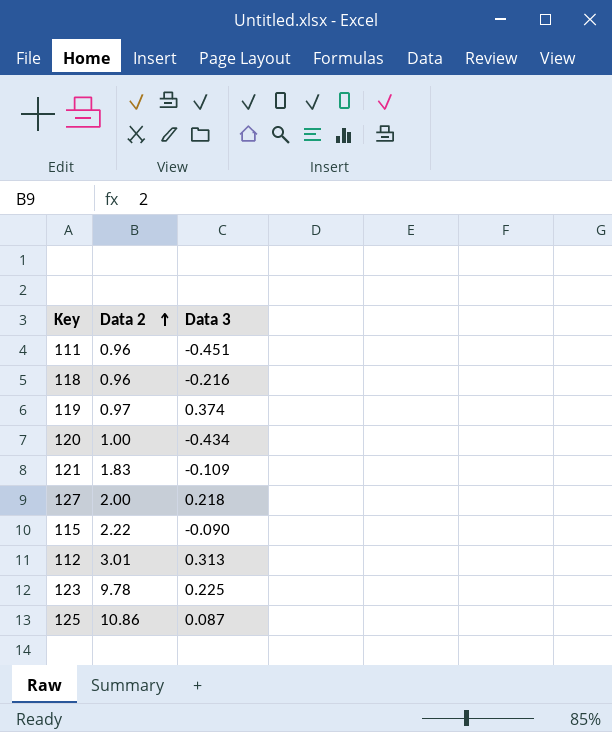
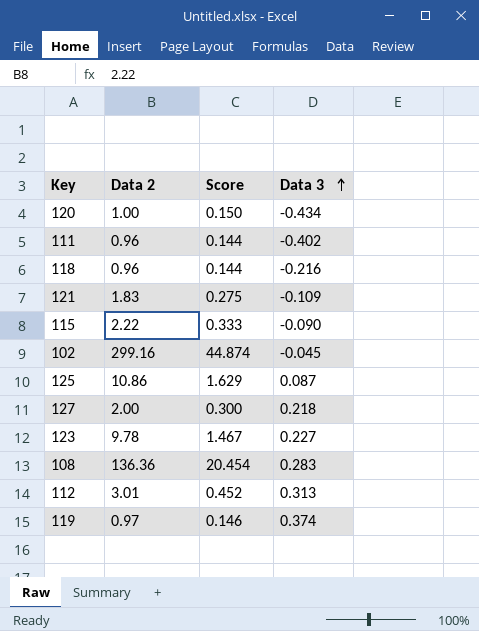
row order: Data 2 ascending -> Data 3 ascending
column Score | formula: none -> [Data 2] * 0.15
111 | Data 3: -0.451 -> -0.402
row 102: none -> 299.16 | 44.874 | -0.045
123 | Data 3: 0.225 -> 0.227
row 108: none -> 136.36 | 20.454 | 0.283

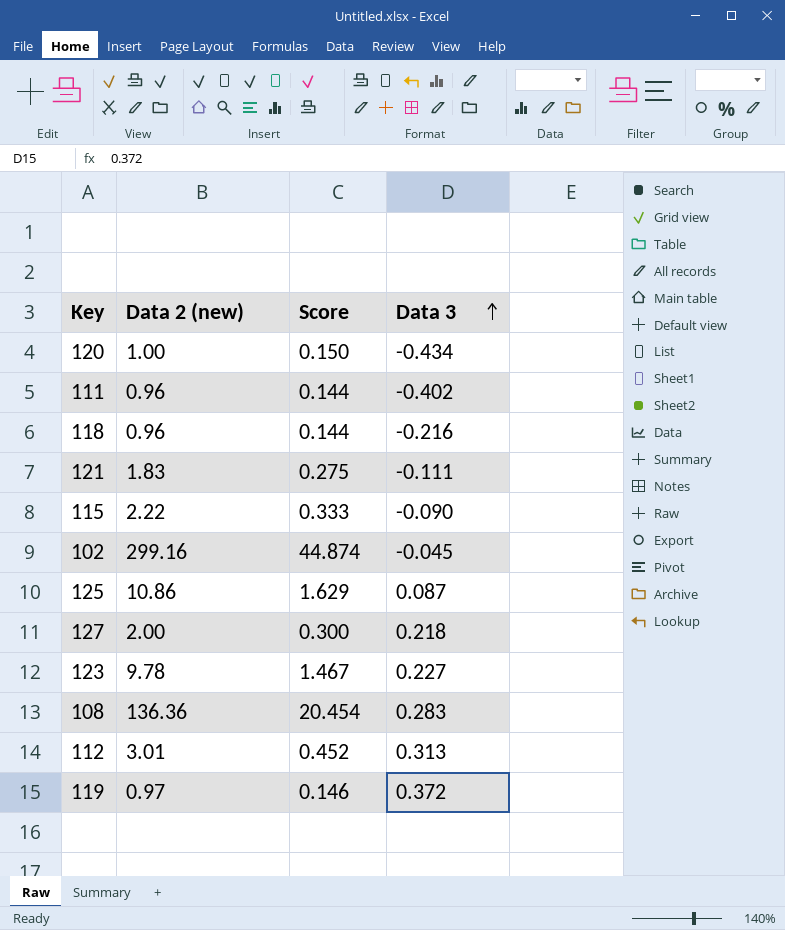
column name: Data 2 -> Data 2 (new)
121 | Data 3: -0.109 -> -0.111
119 | Data 3: 0.374 -> 0.372

